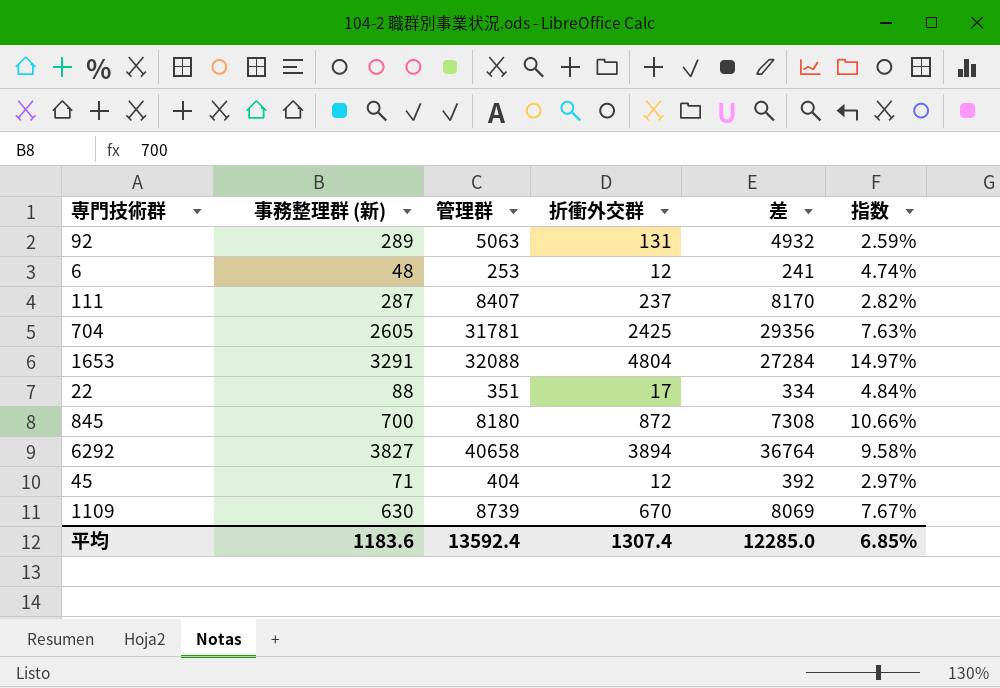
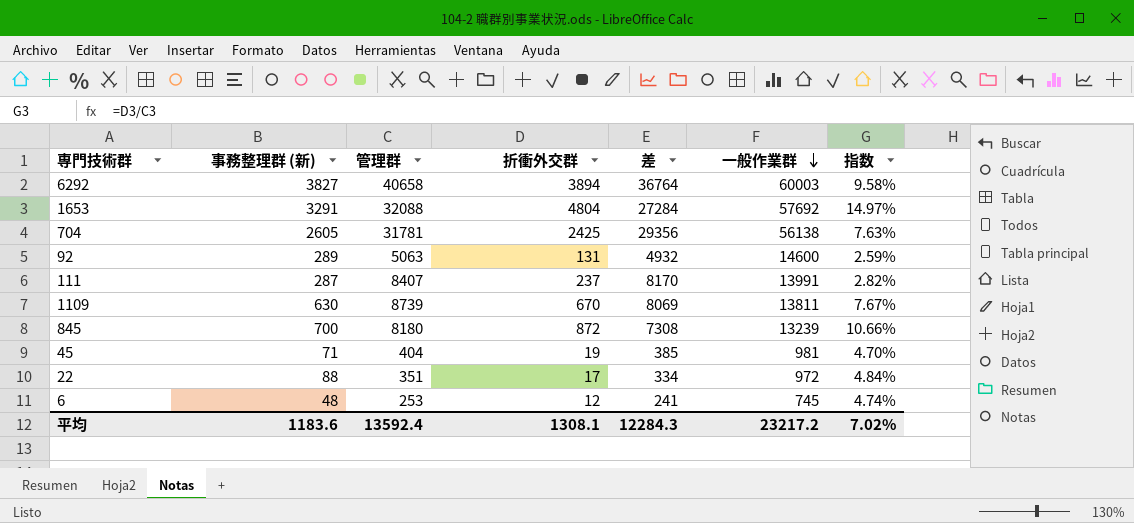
row order: none -> 一般作業群 descending
column 一般作業群 | position: none -> 6
45 | 折衝外交群: 12 -> 19
45 | 差: 392 -> 385
45 | 指数: 2.97% -> 4.70%
平均 | 折衝外交群: 1307.4 -> 1308.1
平均 | 差: 12285.0 -> 12284.3
平均 | 指数: 6.85% -> 7.02%

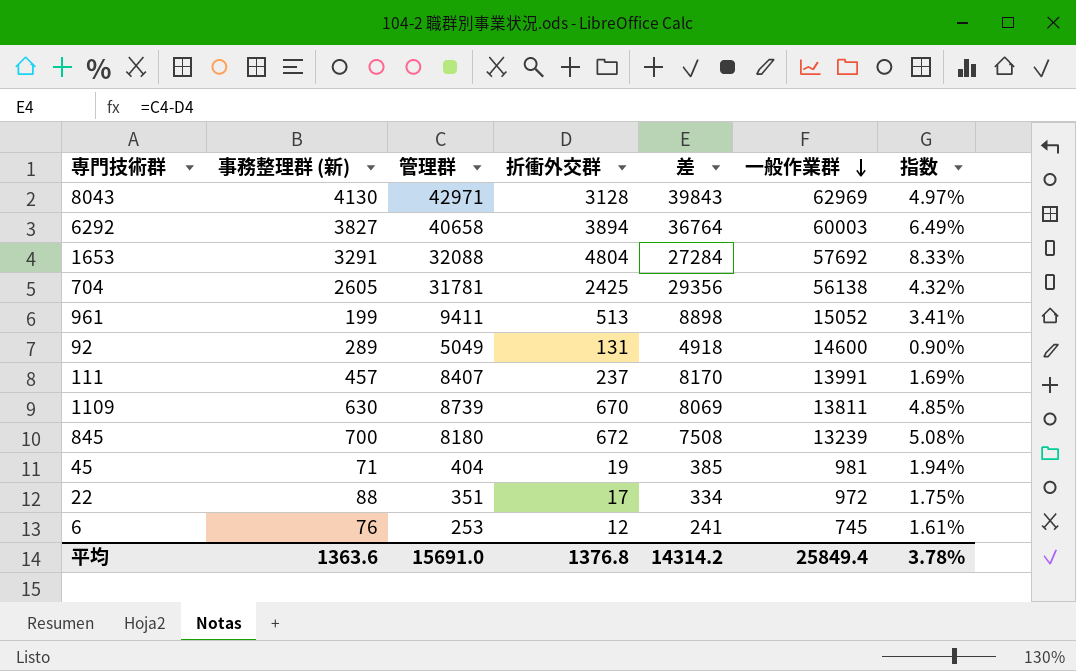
column 指数 | formula: [折衝外交群] / [管理群] -> [折衝外交群] / [一般作業群]
row 8043: none -> 4130 | 42971 | 3128 | 39843 | 62969 | 4.97%
row 961: none -> 199 | 9411 | 513 | 8898 | 15052 | 3.41%
92 | 管理群: 5063 -> 5049
92 | 差: 4932 -> 4918
111 | 事務整理群 (新): 287 -> 457
845 | 折衝外交群: 872 -> 672
845 | 差: 7308 -> 7508
6 | 事務整理群 (新): 48 -> 76
平均 | 事務整理群 (新): 1183.6 -> 1363.6
平均 | 管理群: 13592.4 -> 15691.0
平均 | 折衝外交群: 1308.1 -> 1376.8
平均 | 差: 12284.3 -> 14314.2
平均 | 一般作業群: 23217.2 -> 25849.4
平均 | 指数: 7.02% -> 3.78%

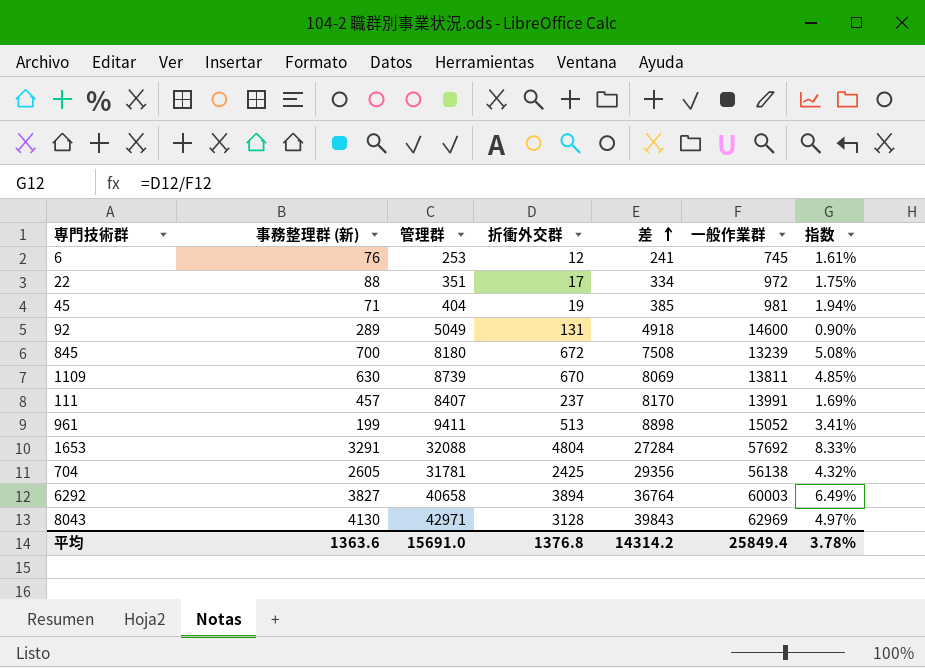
row order: 一般作業群 descending -> 差 ascending

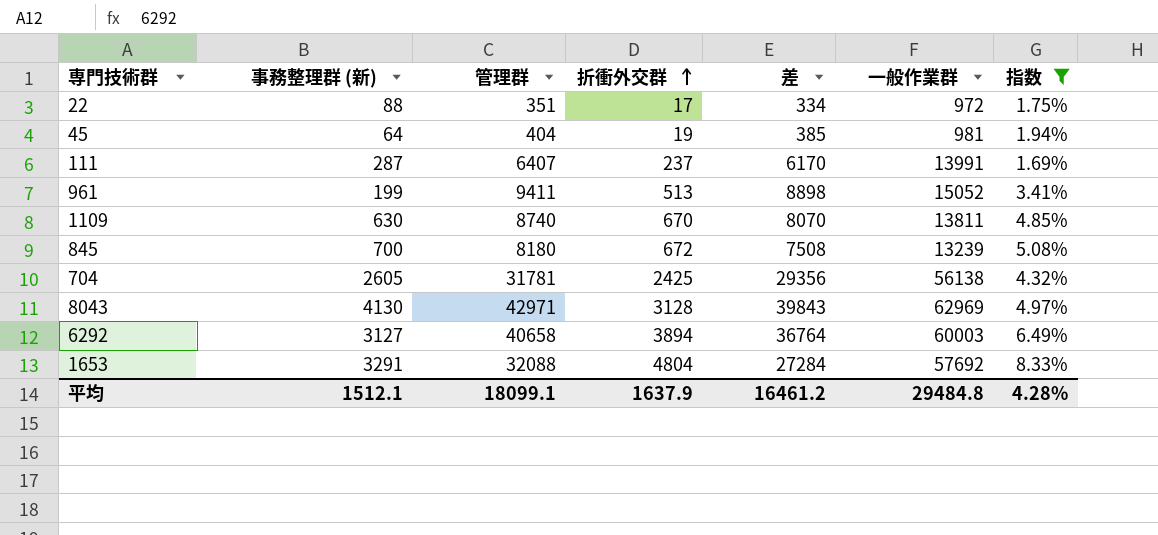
filter: none -> 指数 >= 1.69%
row order: 差 ascending -> 折衝外交群 ascending
45 | 事務整理群 (新): 71 -> 64
111 | 事務整理群 (新): 457 -> 287
111 | 管理群: 8407 -> 6407
111 | 差: 8170 -> 6170
1109 | 管理群: 8739 -> 8740
1109 | 差: 8069 -> 8070
6292 | 事務整理群 (新): 3827 -> 3127
平均 | 事務整理群 (新): 1363.6 -> 1512.1
平均 | 管理群: 15691.0 -> 18099.1
平均 | 折衝外交群: 1376.8 -> 1637.9
平均 | 差: 14314.2 -> 16461.2
平均 | 一般作業群: 25849.4 -> 29484.8
平均 | 指数: 3.78% -> 4.28%

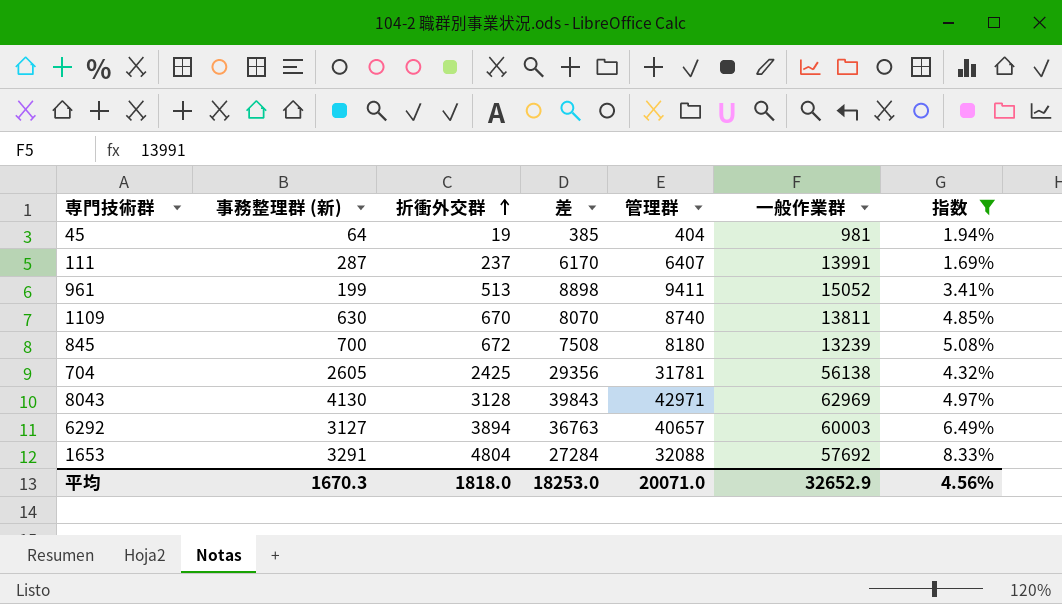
column 管理群 | position: 3 -> 5
row 22: 88 | 351 | 17 | 334 | 972 | 1.75% -> none
6292 | 差: 36764 -> 36763
6292 | 管理群: 40658 -> 40657
平均 | 事務整理群 (新): 1512.1 -> 1670.3
平均 | 折衝外交群: 1637.9 -> 1818.0
平均 | 差: 16461.2 -> 18253.0
平均 | 管理群: 18099.1 -> 20071.0
平均 | 一般作業群: 29484.8 -> 32652.9
平均 | 指数: 4.28% -> 4.56%

